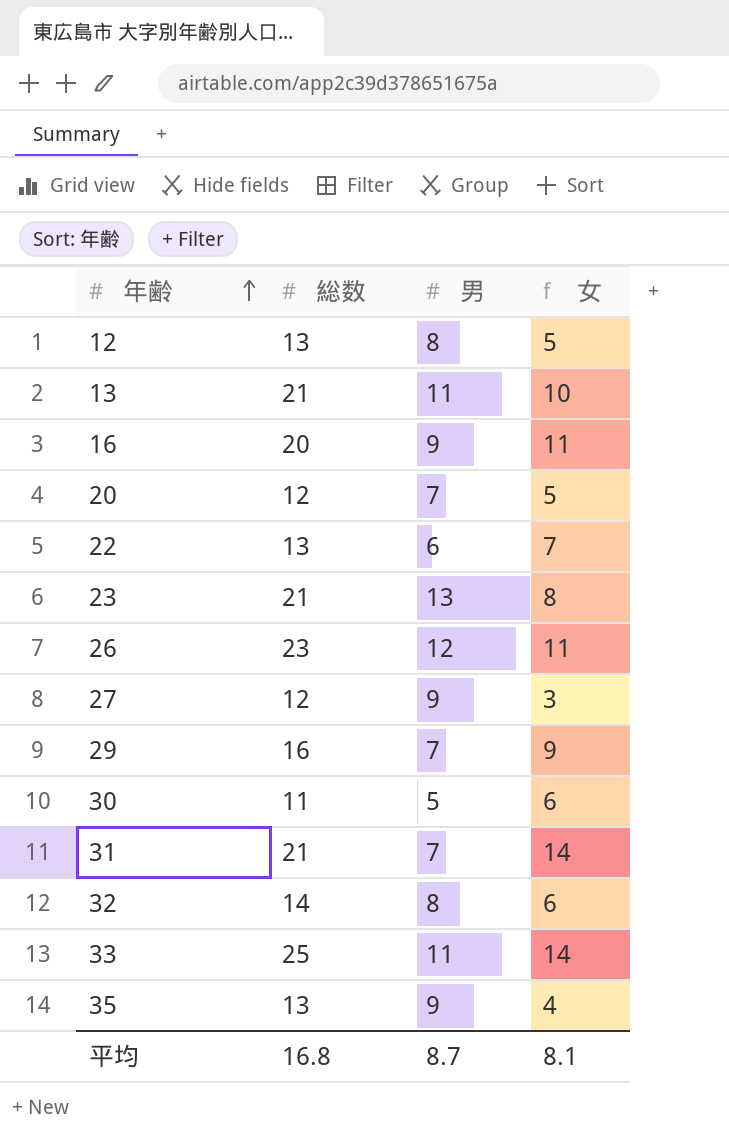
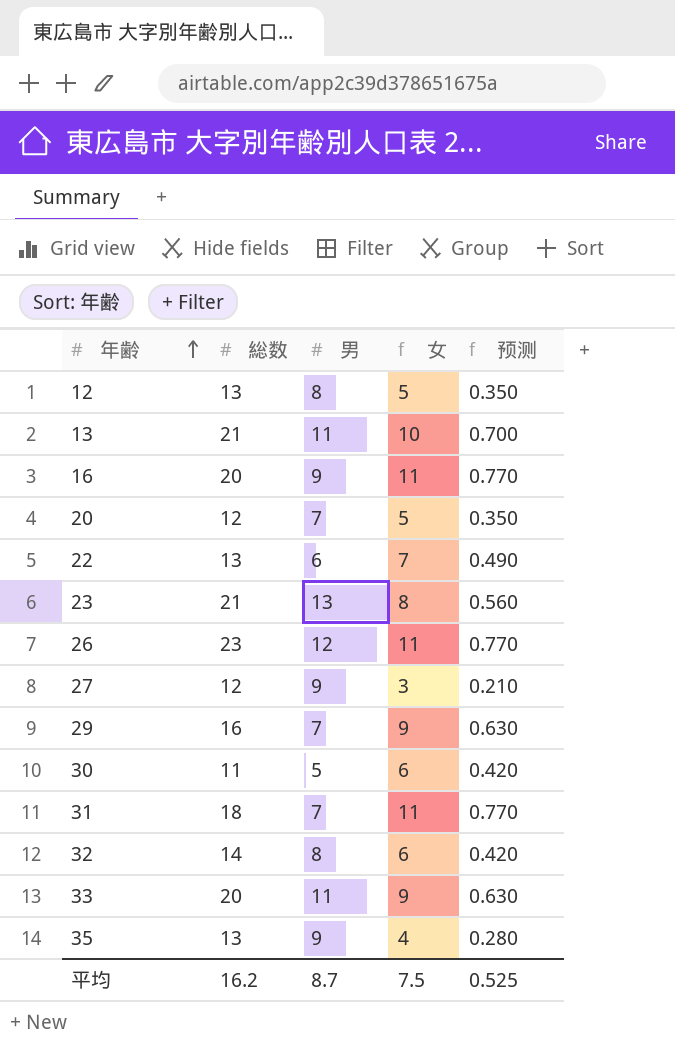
column 预测 | formula: none -> [女] * 0.07
31 | 総数: 21 -> 18
31 | 女: 14 -> 11
33 | 総数: 25 -> 20
33 | 女: 14 -> 9
平均 | 総数: 16.8 -> 16.2
平均 | 女: 8.1 -> 7.5

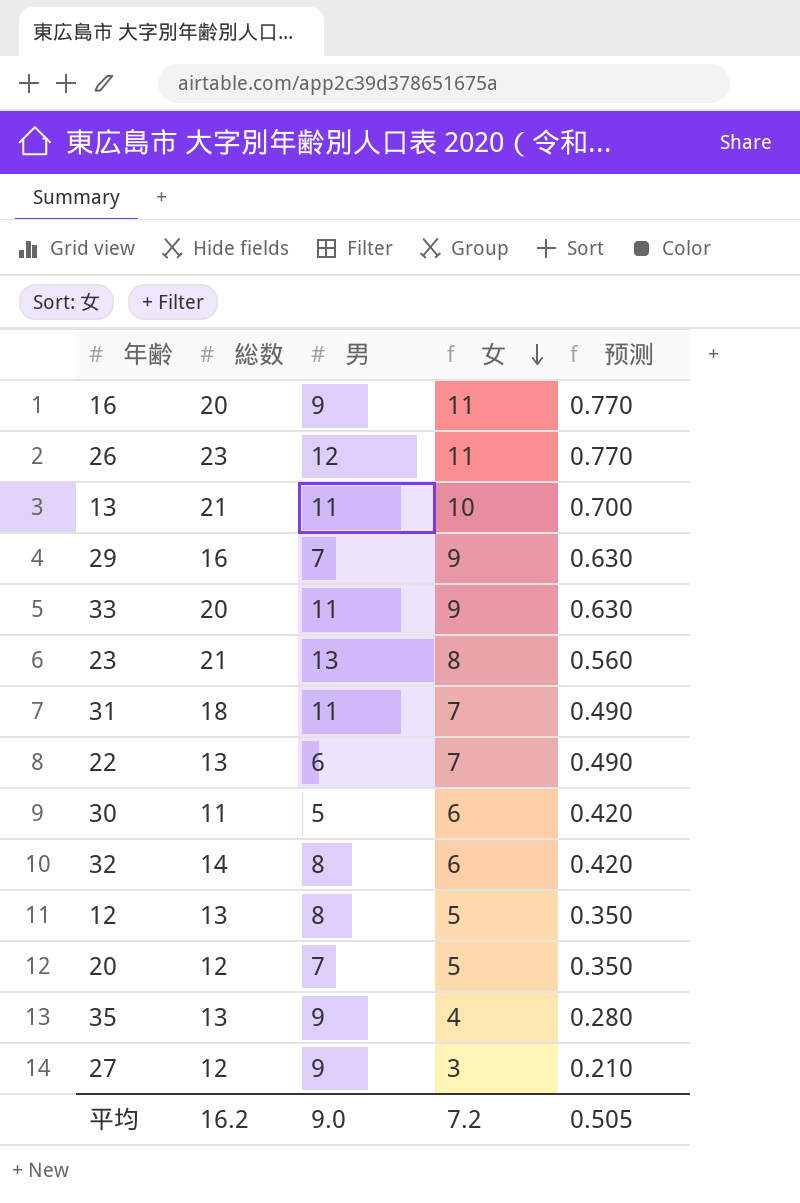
row order: 年齢 ascending -> 女 descending
31 | 男: 7 -> 11
31 | 女: 11 -> 7
31 | 预测: 0.770 -> 0.490
平均 | 男: 8.7 -> 9.0
平均 | 女: 7.5 -> 7.2
平均 | 预测: 0.525 -> 0.505

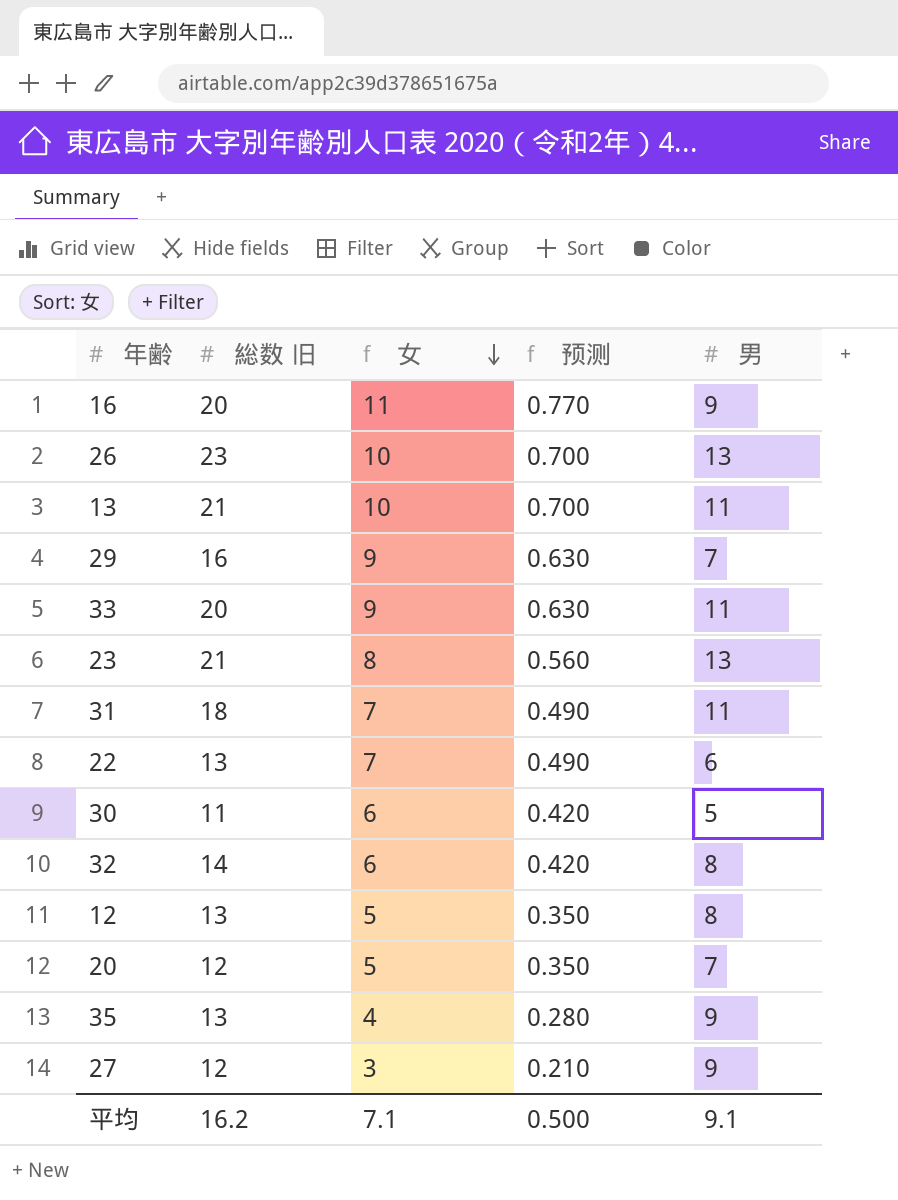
column name: 総数 -> 総数 旧
column 男 | position: 3 -> 5
26 | 女: 11 -> 10
26 | 预测: 0.770 -> 0.700
26 | 男: 12 -> 13
平均 | 女: 7.2 -> 7.1
平均 | 预测: 0.505 -> 0.500
平均 | 男: 9.0 -> 9.1

